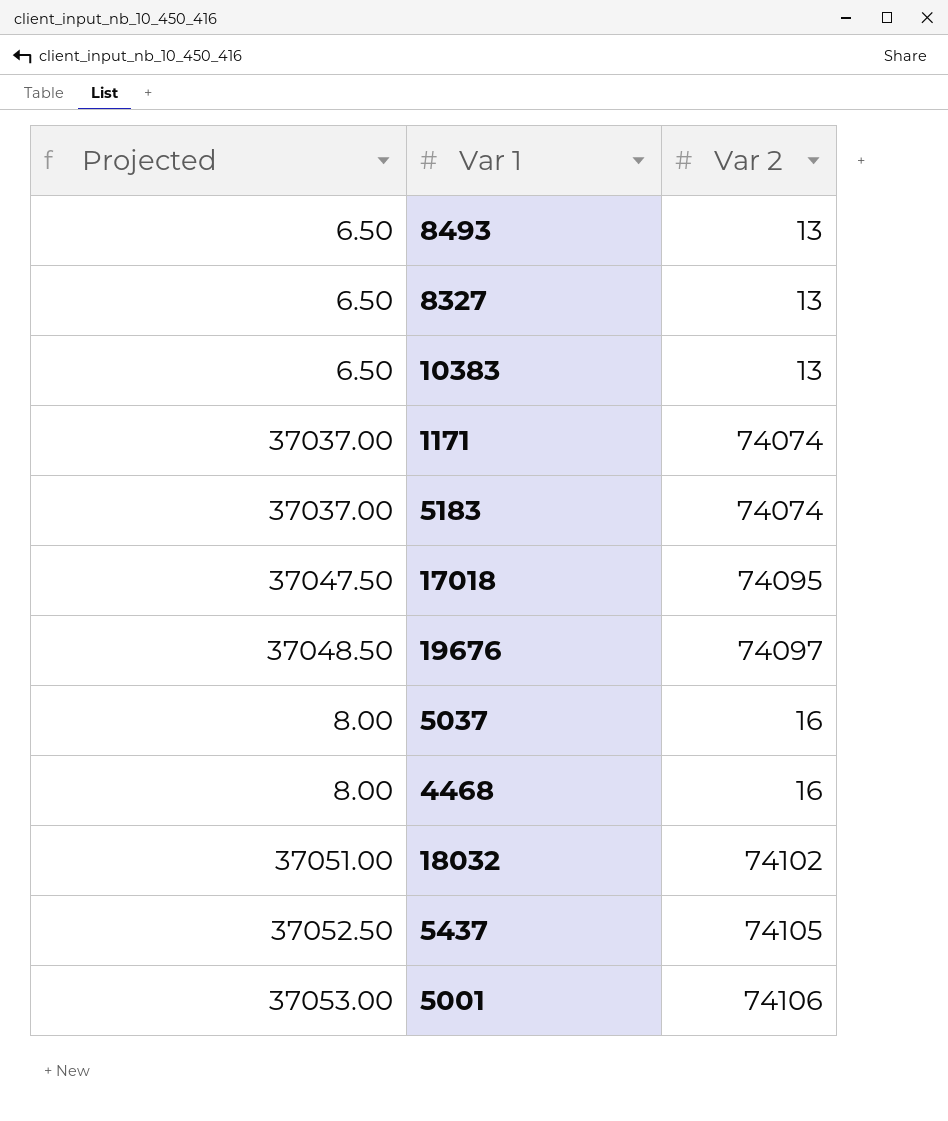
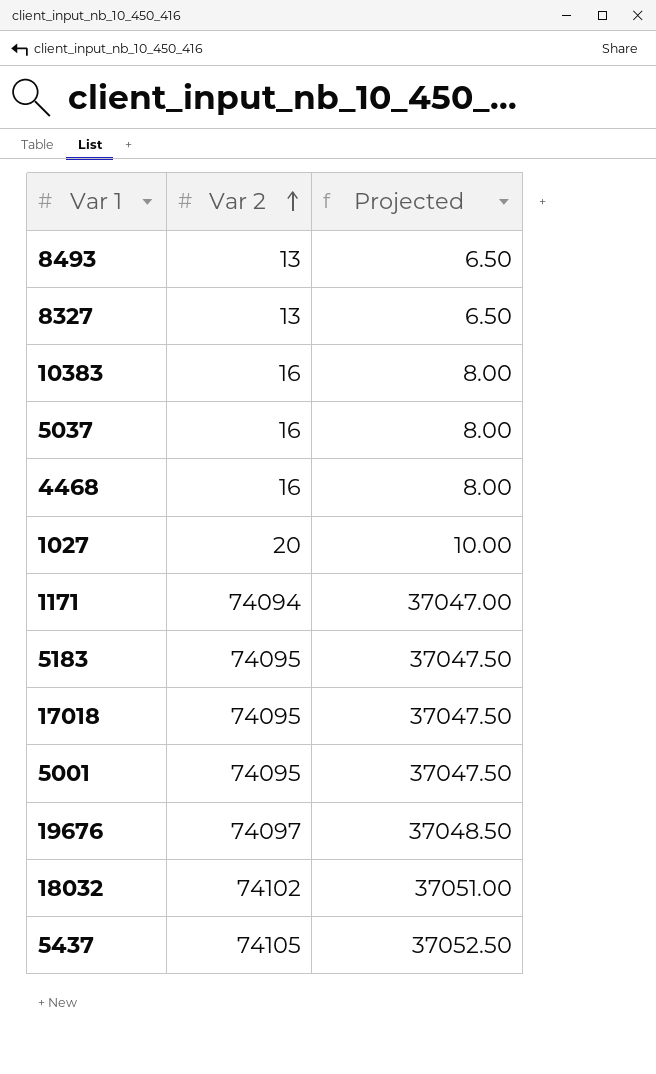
row order: none -> Var 2 ascending
column Projected | position: 1 -> 3
10383 | Var 2: 13 -> 16
10383 | Projected: 6.50 -> 8.00
row 1027: none -> 20 | 10.00
1171 | Var 2: 74074 -> 74094
1171 | Projected: 37037.00 -> 37047.00
5183 | Var 2: 74074 -> 74095
5183 | Projected: 37037.00 -> 37047.50
5001 | Var 2: 74106 -> 74095
5001 | Projected: 37053.00 -> 37047.50

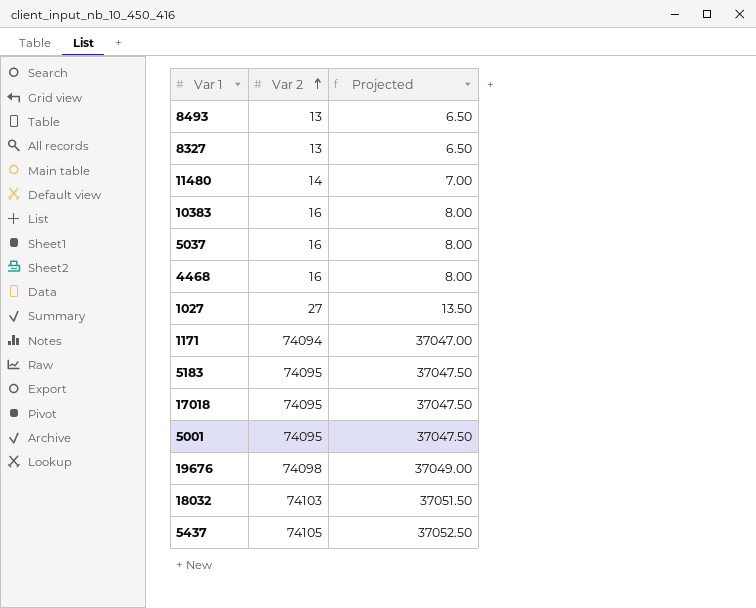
row 11480: none -> 14 | 7.00
1027 | Var 2: 20 -> 27
1027 | Projected: 10.00 -> 13.50
19676 | Var 2: 74097 -> 74098
19676 | Projected: 37048.50 -> 37049.00
18032 | Var 2: 74102 -> 74103
18032 | Projected: 37051.00 -> 37051.50

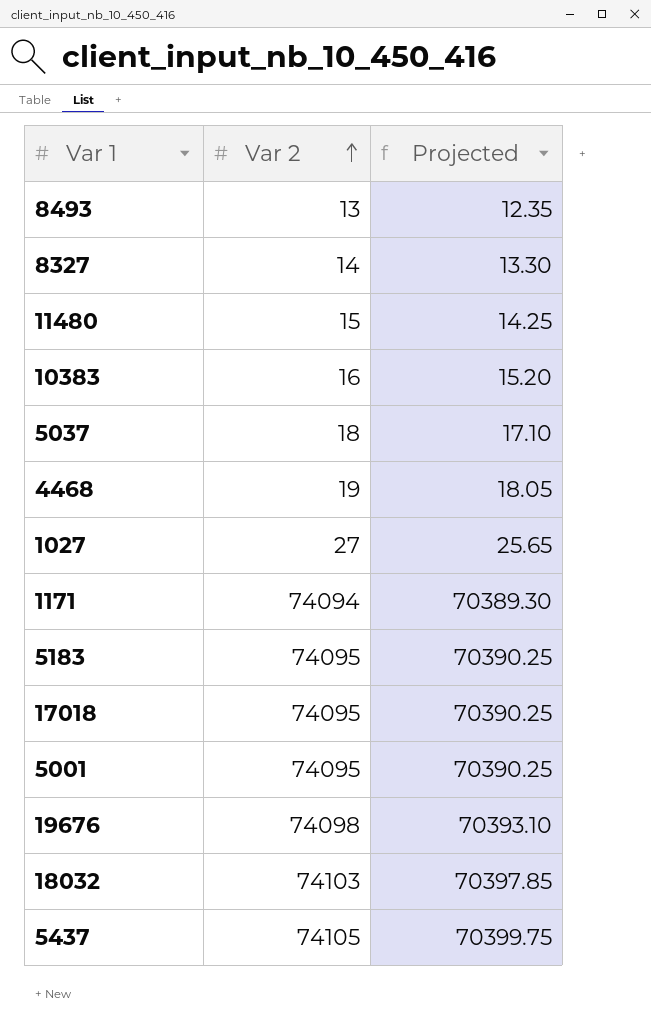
column Projected | formula: [Var 2] * 0.5 -> [Var 2] * 0.95
8327 | Var 2: 13 -> 14
11480 | Var 2: 14 -> 15
5037 | Var 2: 16 -> 18
4468 | Var 2: 16 -> 19

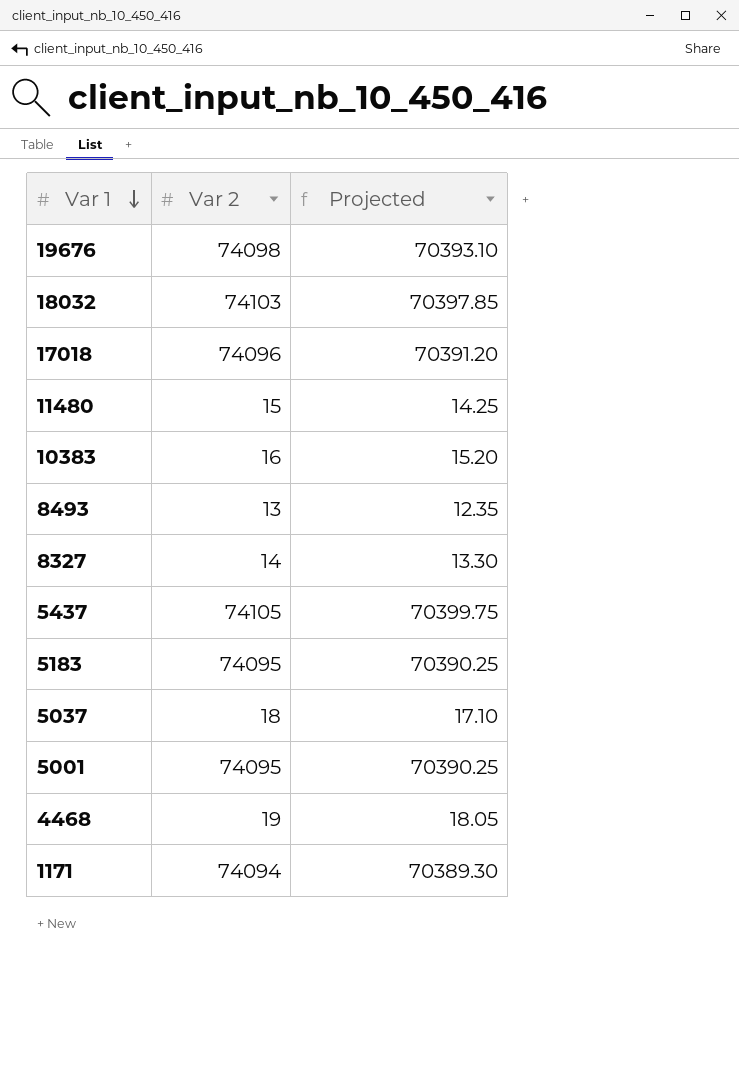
row order: Var 2 ascending -> Var 1 descending
row 1027: 27 | 25.65 -> none
17018 | Var 2: 74095 -> 74096
17018 | Projected: 70390.25 -> 70391.20

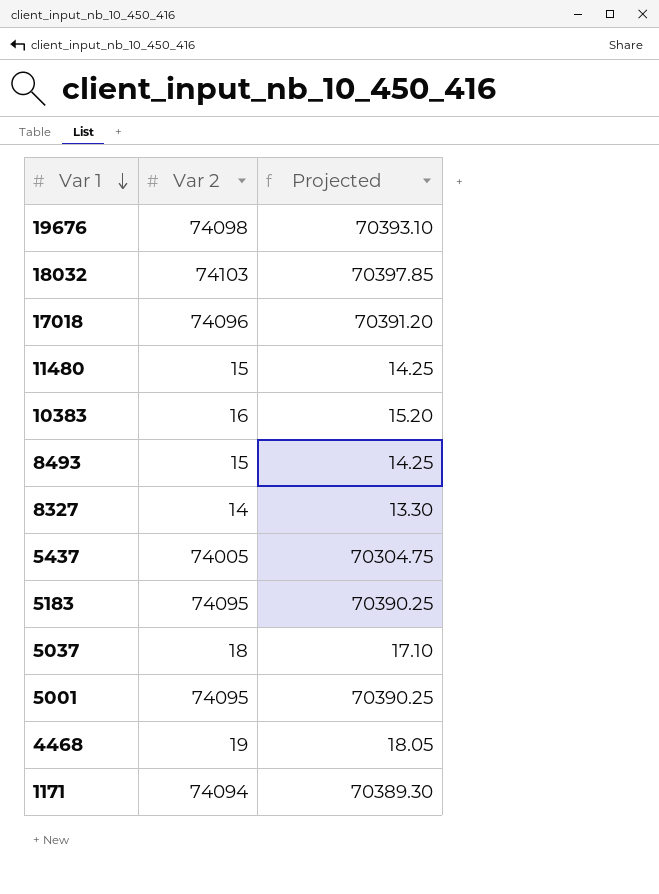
8493 | Var 2: 13 -> 15
8493 | Projected: 12.35 -> 14.25
5437 | Var 2: 74105 -> 74005
5437 | Projected: 70399.75 -> 70304.75

